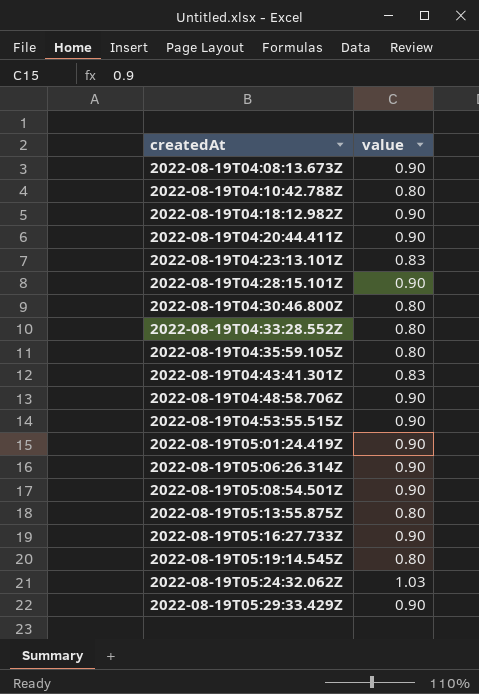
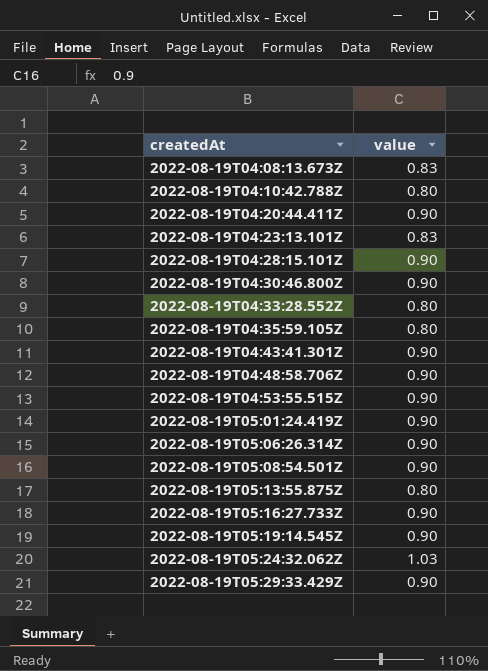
row 2022-08-19T04:18:12.982Z: 0.90 -> none
2022-08-19T04:08:13.673Z | value: 0.90 -> 0.83
2022-08-19T04:30:46.800Z | value: 0.80 -> 0.90
2022-08-19T04:43:41.301Z | value: 0.83 -> 0.90
2022-08-19T05:19:14.545Z | value: 0.80 -> 0.90

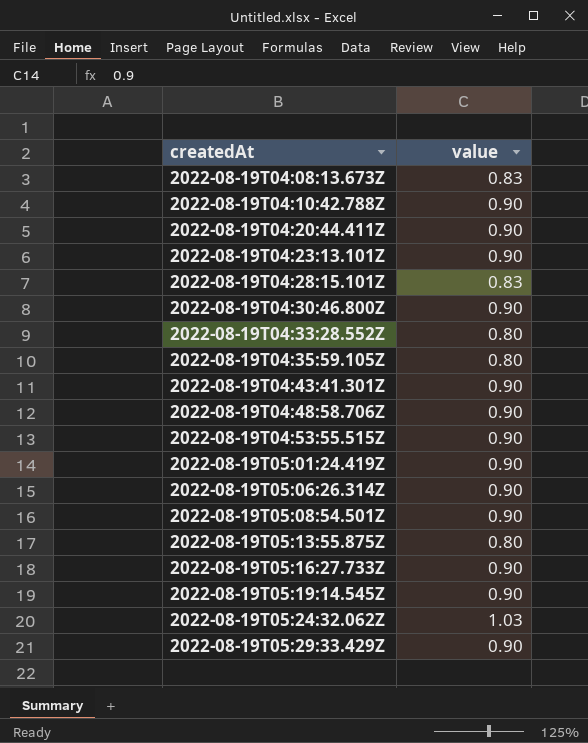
2022-08-19T04:10:42.788Z | value: 0.80 -> 0.90
2022-08-19T04:23:13.101Z | value: 0.83 -> 0.90
2022-08-19T04:28:15.101Z | value: 0.90 -> 0.83

